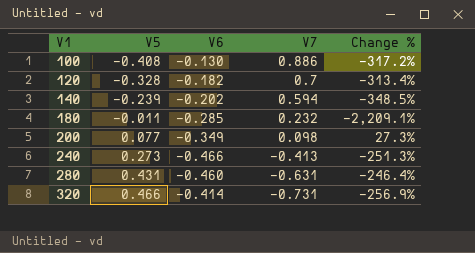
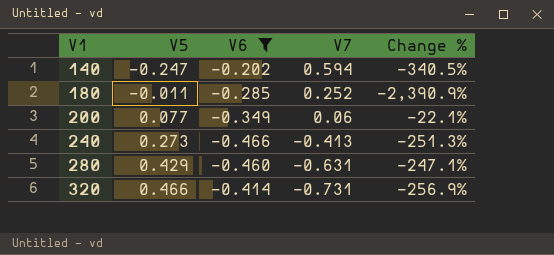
filter: none -> V6 <= -0.202
140 | V5: -0.239 -> -0.247
140 | Change %: -348.5% -> -340.5%
180 | V7: 0.232 -> 0.252
180 | Change %: -2,209.1% -> -2,390.9%
200 | V7: 0.098 -> 0.06
200 | Change %: 27.3% -> -22.1%
280 | V5: 0.431 -> 0.429
280 | Change %: -246.4% -> -247.1%

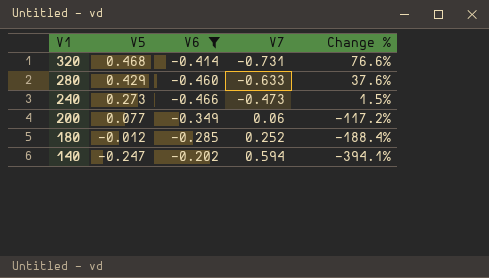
row order: V1 ascending -> V1 descending
column Change % | formula: ([V7] - [V5]) / [V5] -> ([V7] - [V6]) / [V6]
320 | V5: 0.466 -> 0.468
280 | V7: -0.631 -> -0.633
240 | V7: -0.413 -> -0.473
180 | V5: -0.011 -> -0.012

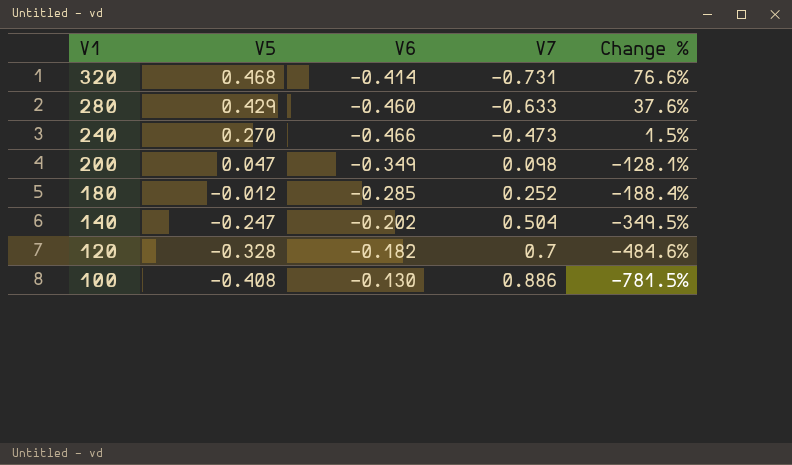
filter: V6 <= -0.202 -> none
240 | V5: 0.273 -> 0.270
200 | V5: 0.077 -> 0.047
200 | V7: 0.06 -> 0.098
200 | Change %: -117.2% -> -128.1%
140 | V7: 0.594 -> 0.504
140 | Change %: -394.1% -> -349.5%

